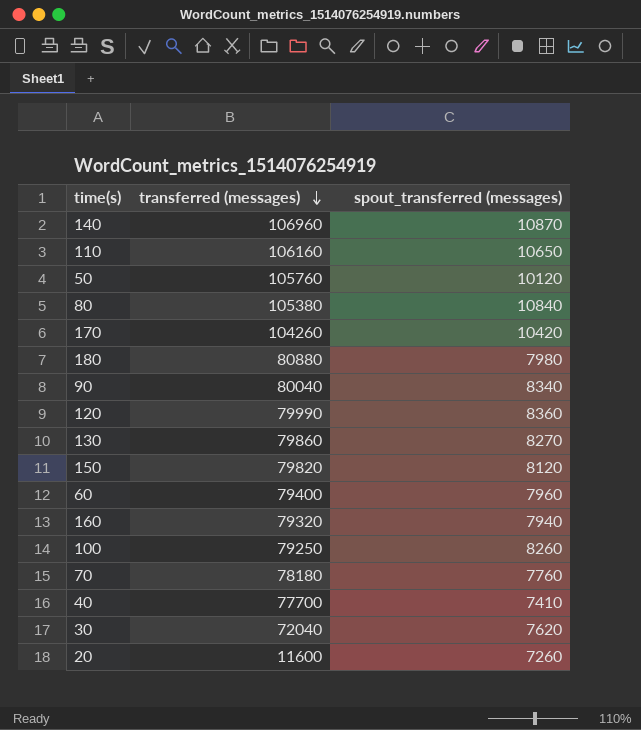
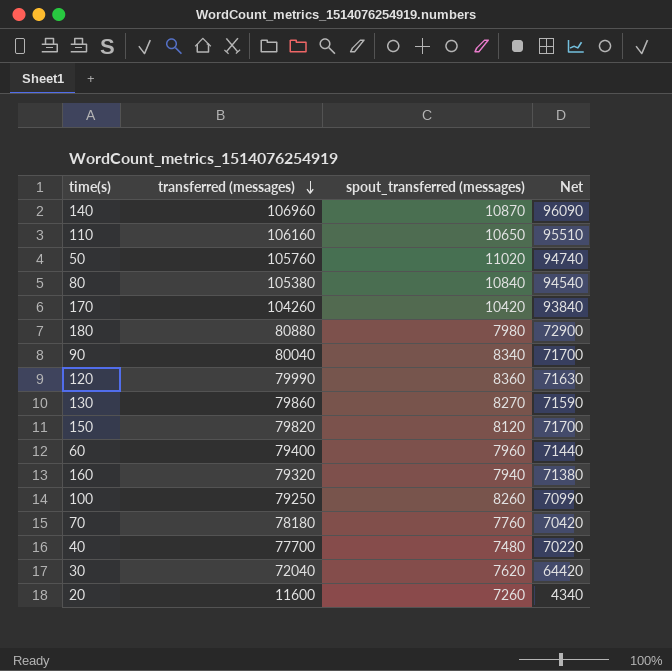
column Net | formula: none -> [transferred (messages)] - [spout_transferred (messages)]
50 | spout_transferred (messages): 10120 -> 11020
40 | spout_transferred (messages): 7410 -> 7480

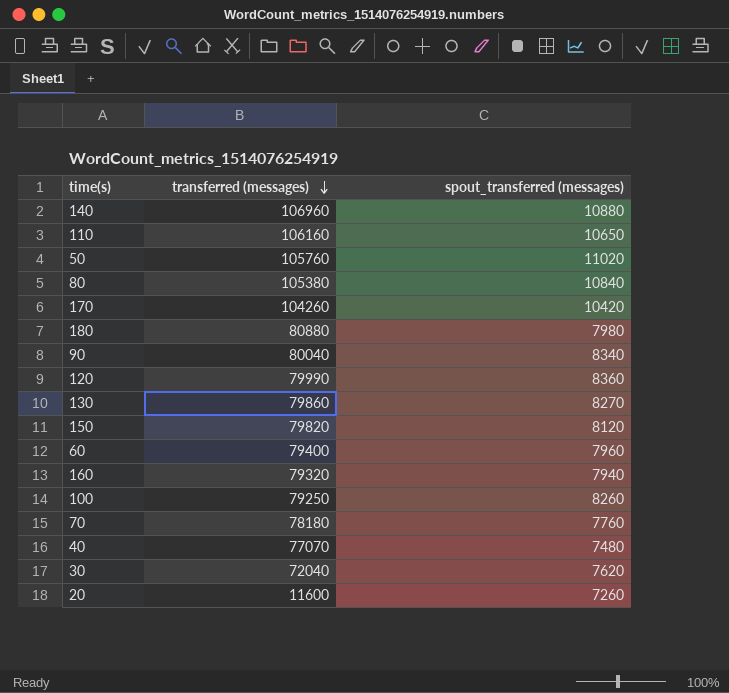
column Net | formula: [transferred (messages)] - [spout_transferred (messages)] -> none
140 | spout_transferred (messages): 10870 -> 10880
40 | transferred (messages): 77700 -> 77070

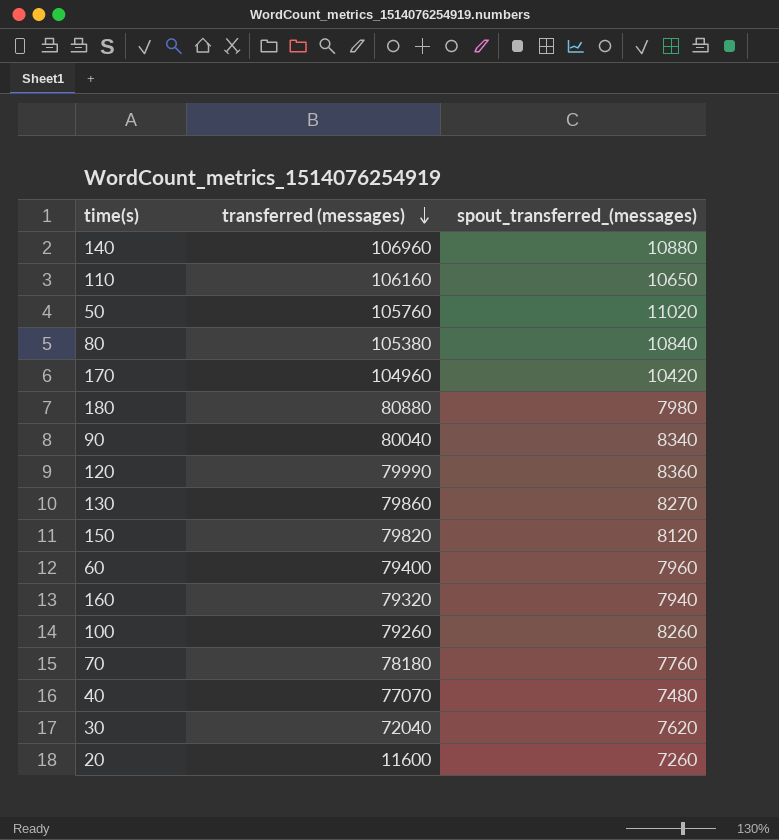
column name: spout_transferred (messages) -> spout_transferred_(messages)
170 | transferred (messages): 104260 -> 104960
100 | transferred (messages): 79250 -> 79260

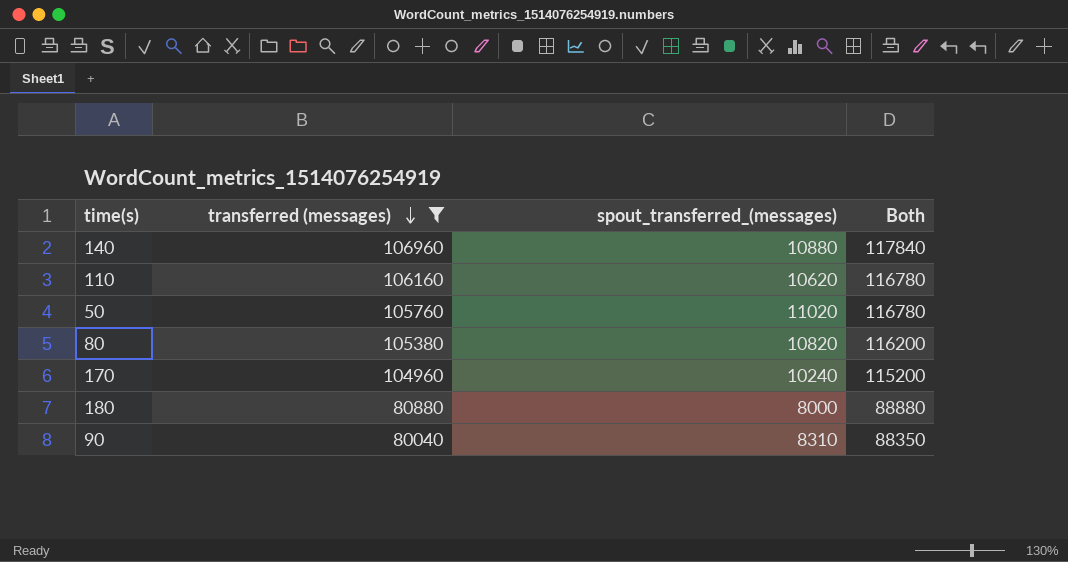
filter: none -> transferred (messages) >= 80040
column Both | formula: none -> [transferred (messages)] + [spout_transferred_(messages)]
110 | spout_transferred_(messages): 10650 -> 10620
80 | spout_transferred_(messages): 10840 -> 10820
170 | spout_transferred_(messages): 10420 -> 10240
180 | spout_transferred_(messages): 7980 -> 8000
90 | spout_transferred_(messages): 8340 -> 8310

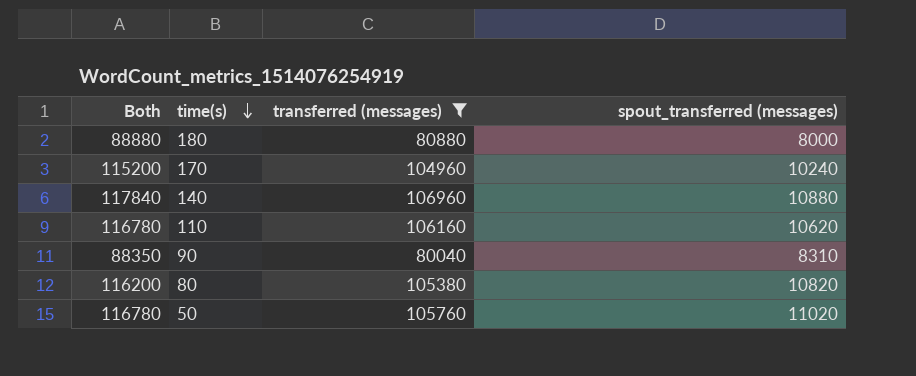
row order: transferred (messages) descending -> time(s) descending
column Both | position: 4 -> 1
column name: spout_transferred_(messages) -> spout_transferred (messages)

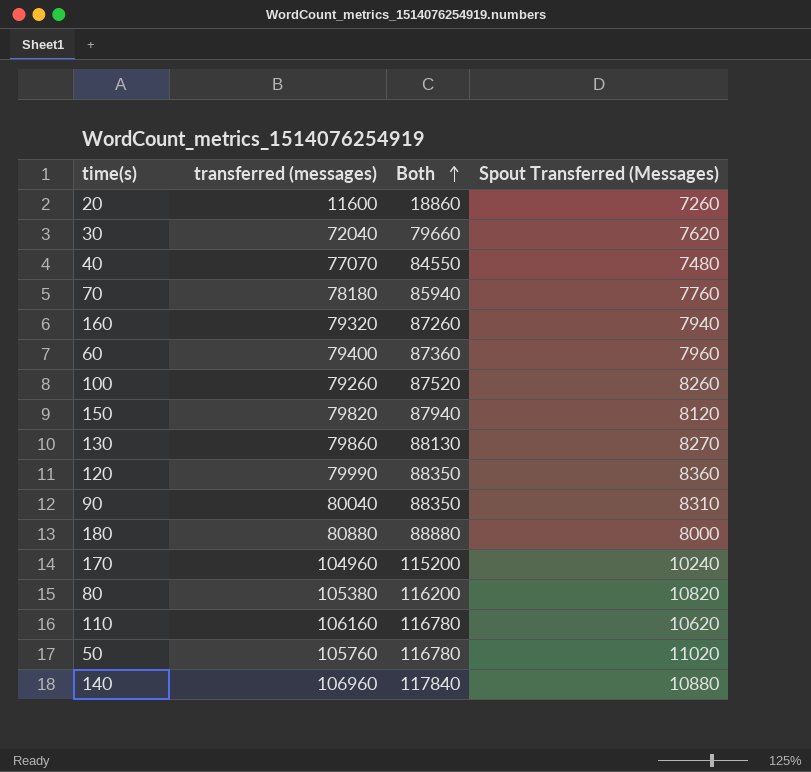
filter: transferred (messages) >= 80040 -> none
row order: time(s) descending -> Both ascending
column Both | position: 1 -> 3
column name: spout_transferred (messages) -> Spout Transferred (Messages)

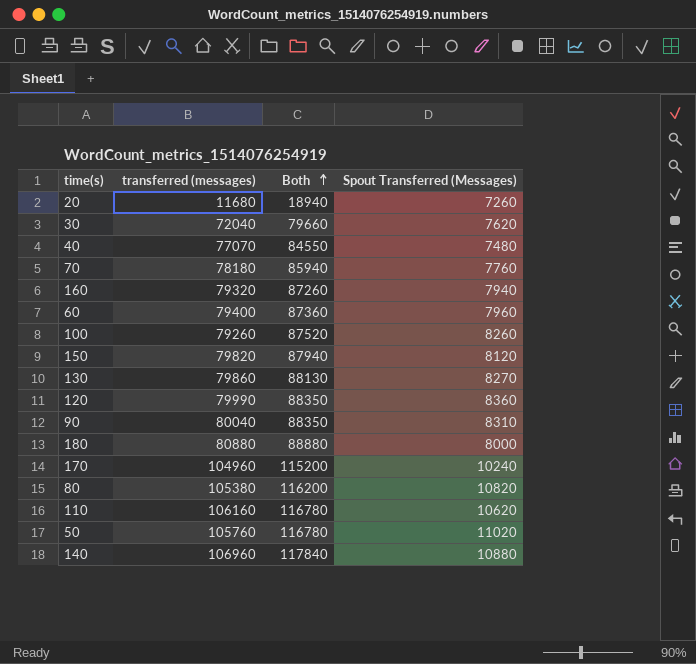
20 | transferred (messages): 11600 -> 11680
20 | Both: 18860 -> 18940

